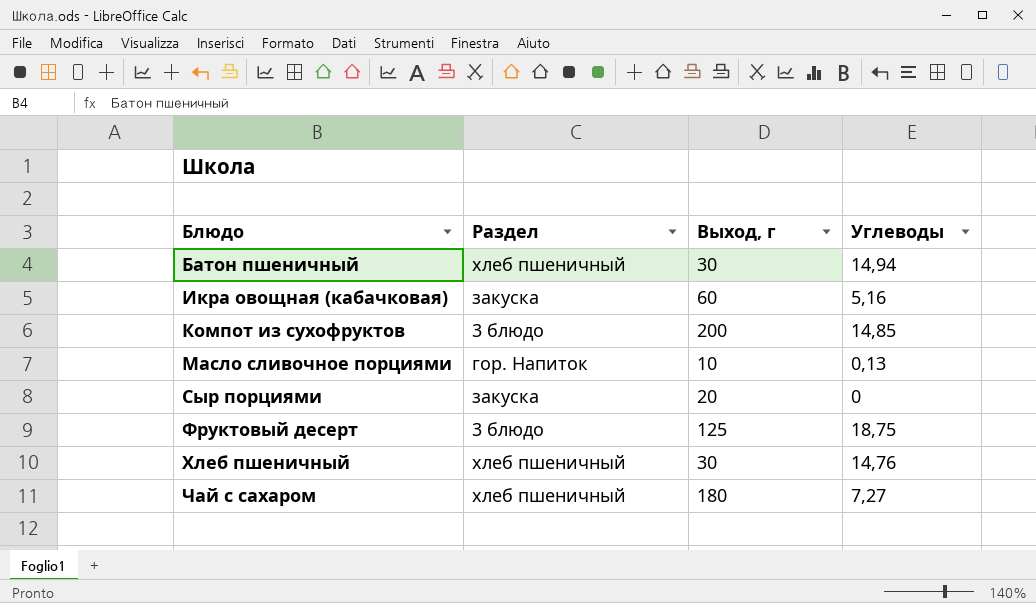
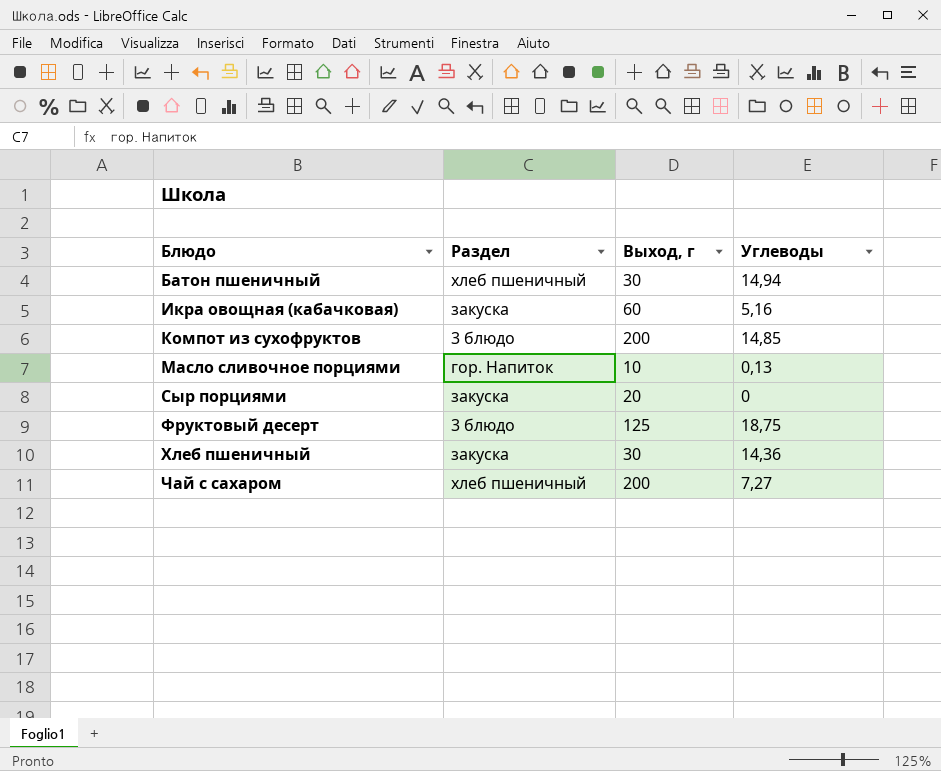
Хлеб пшеничный | Раздел: хлеб пшеничный -> закуска
Хлеб пшеничный | Углеводы: 14,76 -> 14,36
Чай с сахаром | Выход, г: 180 -> 200

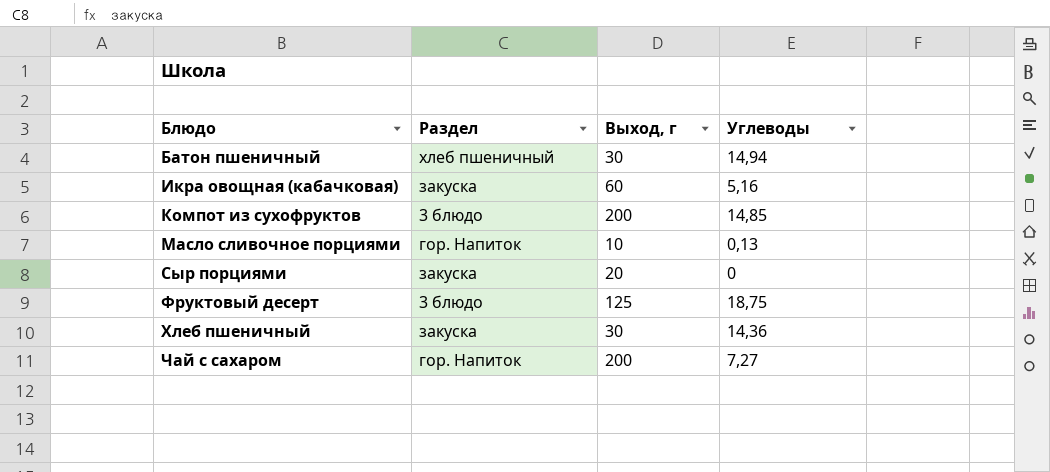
Чай с сахаром | Раздел: хлеб пшеничный -> гор. Напиток

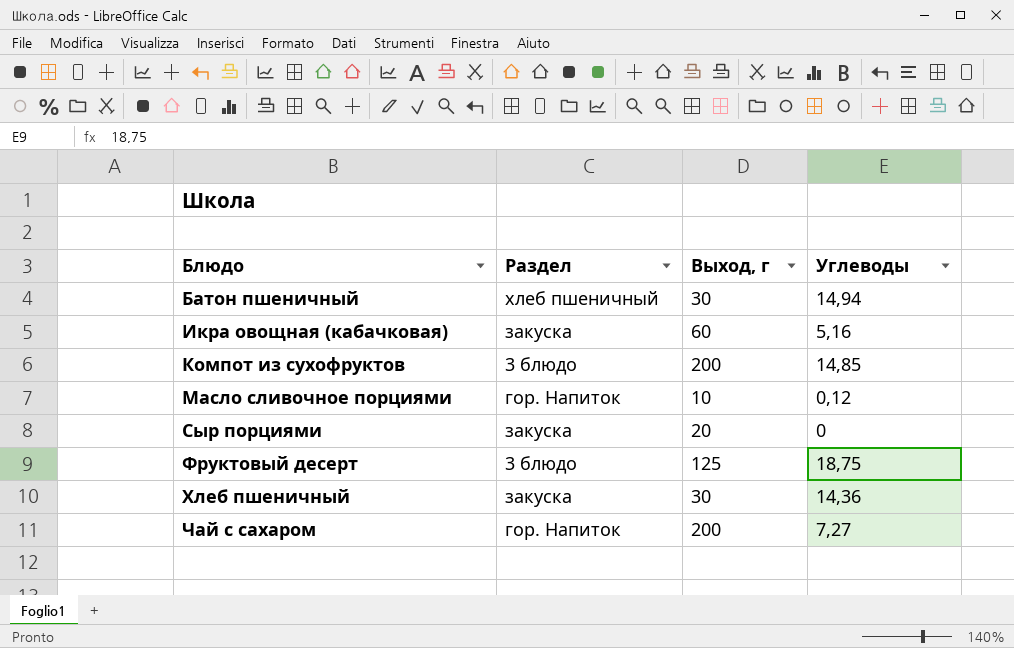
Масло сливочное порциями | Углеводы: 0,13 -> 0,12

